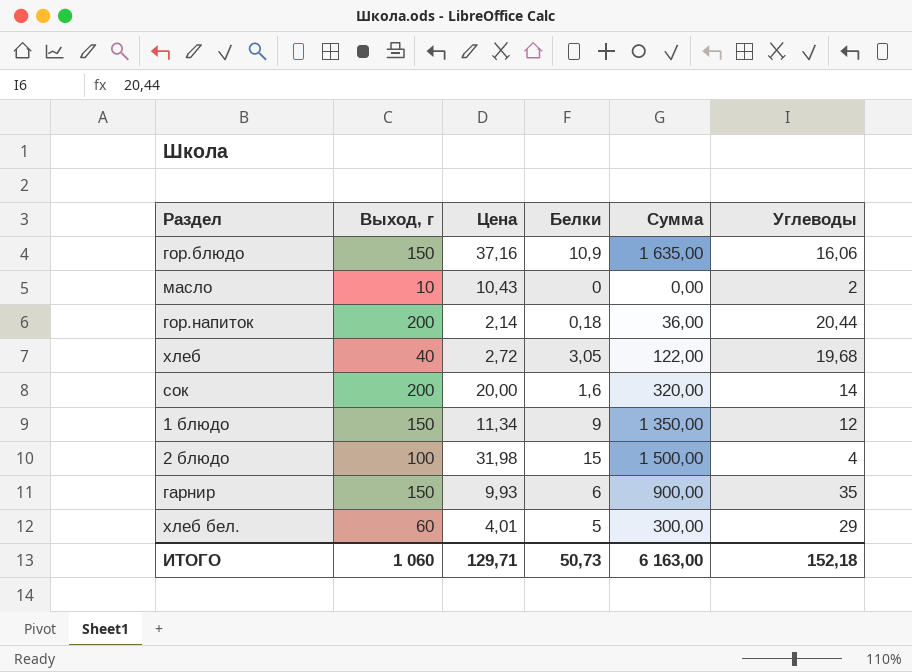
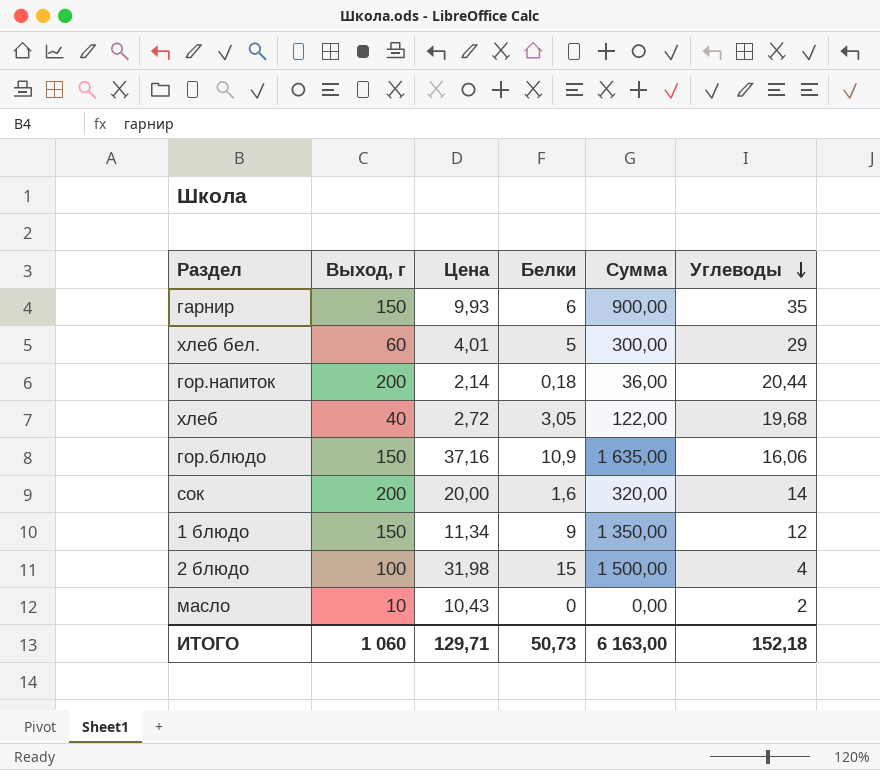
row order: none -> Углеводы descending

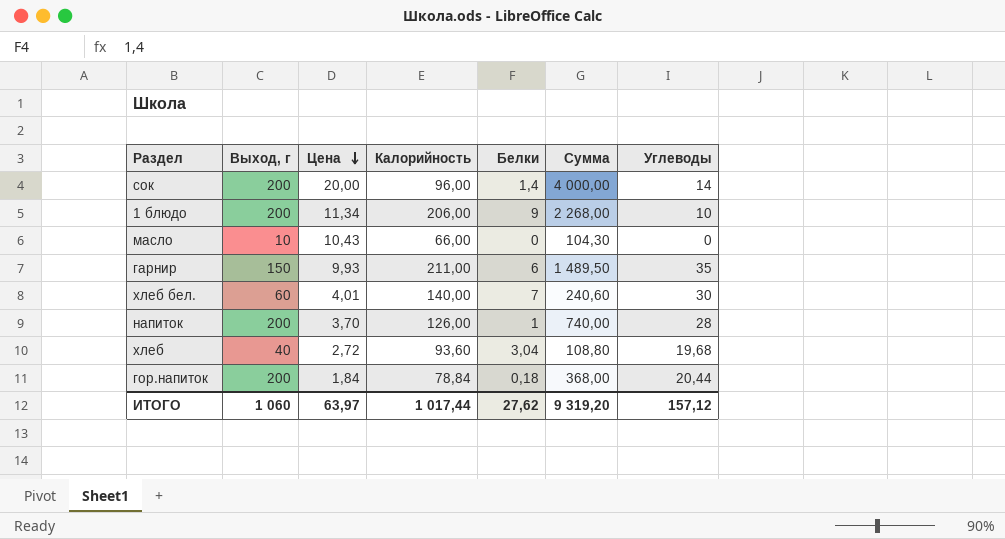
row order: Углеводы descending -> Цена descending
column Калорийность | position: none -> 4
column Сумма | formula: [Выход, г] * [Белки] -> [Выход, г] * [Цена]
row гор.блюдо: 150 | 37,16 | 10,9 | 1 635,00 | 16,06 -> none
row 2 блюдо: 100 | 31,98 | 15 | 1 500,00 | 4 -> none
сок | Белки: 1,6 -> 1,4
1 блюдо | Выход, г: 150 -> 200
1 блюдо | Углеводы: 12 -> 10
масло | Углеводы: 2 -> 0
хлеб бел. | Белки: 5 -> 7
хлеб бел. | Углеводы: 29 -> 30
row напиток: none -> 200 | 3,70 | 126,00 | 1 | 740,00 | 28
хлеб | Белки: 3,05 -> 3,04
гор.напиток | Цена: 2,14 -> 1,84
ИТОГО | Цена: 129,71 -> 63,97
ИТОГО | Белки: 50,73 -> 27,62
ИТОГО | Сумма: 6 163,00 -> 9 319,20
ИТОГО | Углеводы: 152,18 -> 157,12

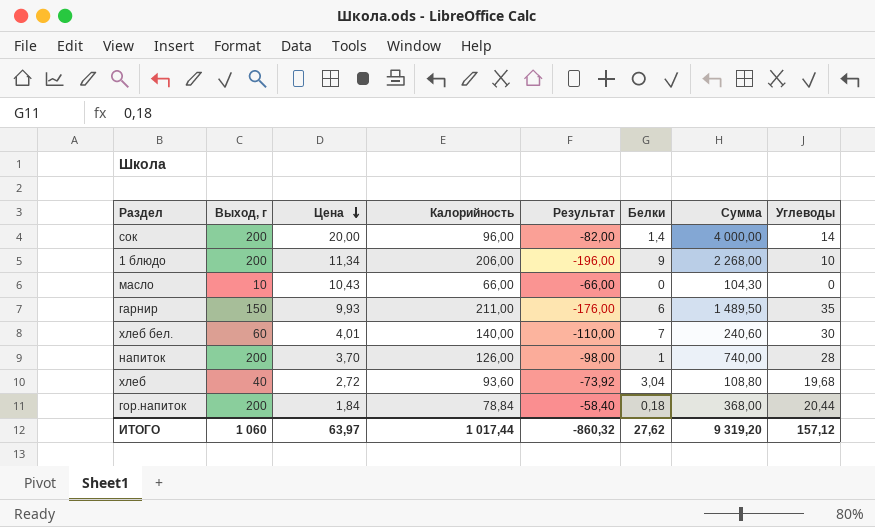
column Результат | formula: none -> [Углеводы] - [Калорийность]

